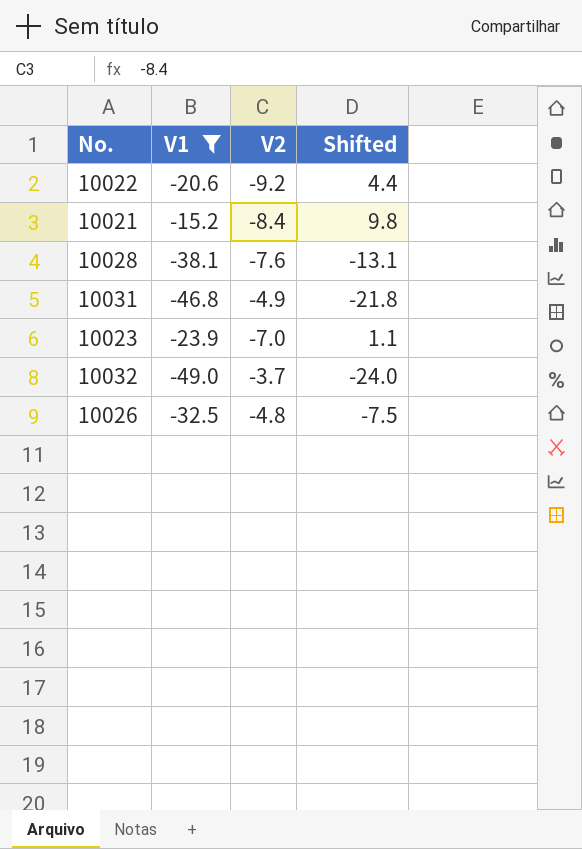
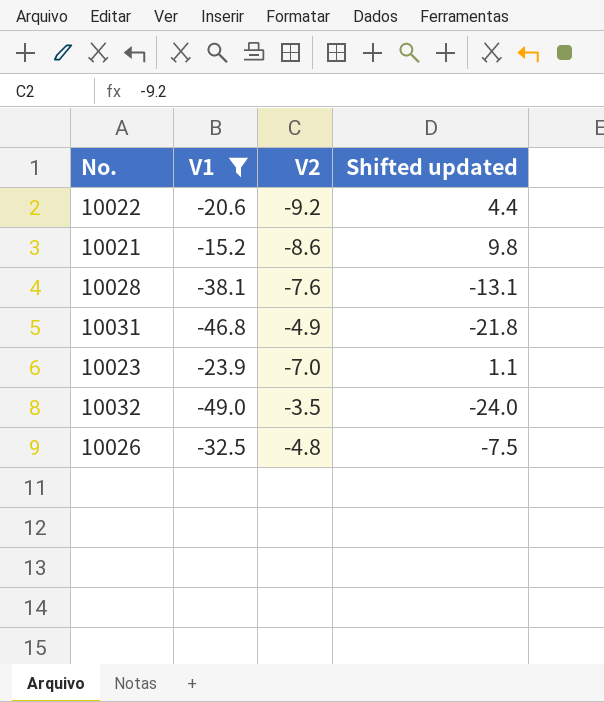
column name: Shifted -> Shifted updated
10021 | V2: -8.4 -> -8.6
10032 | V2: -3.7 -> -3.5

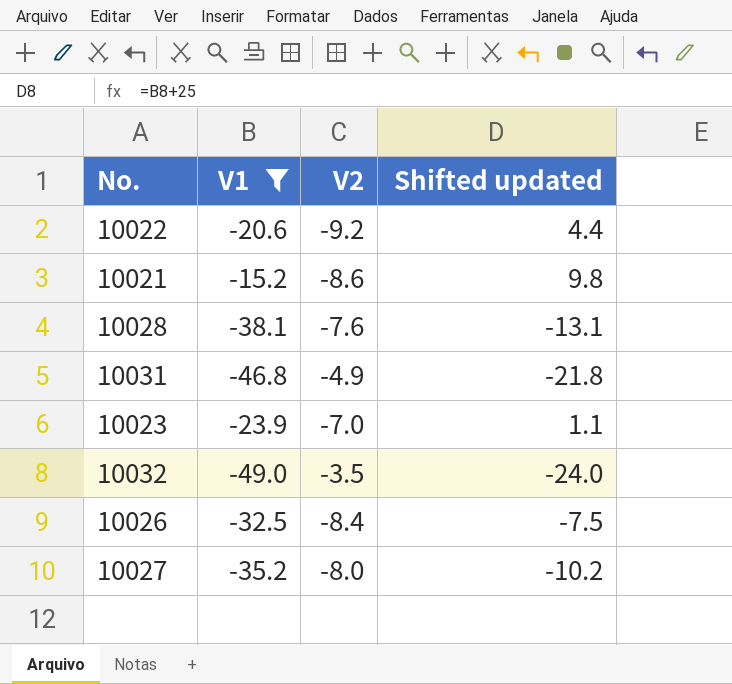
10026 | V2: -4.8 -> -8.4
row 10027: none -> -35.2 | -8.0 | -10.2

